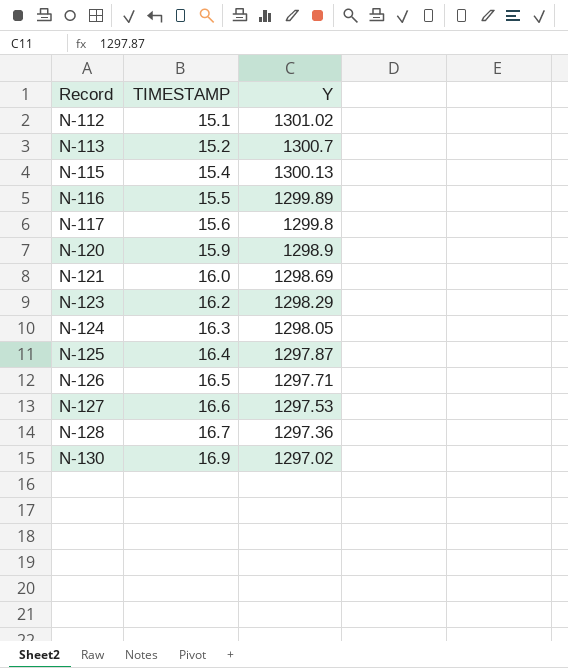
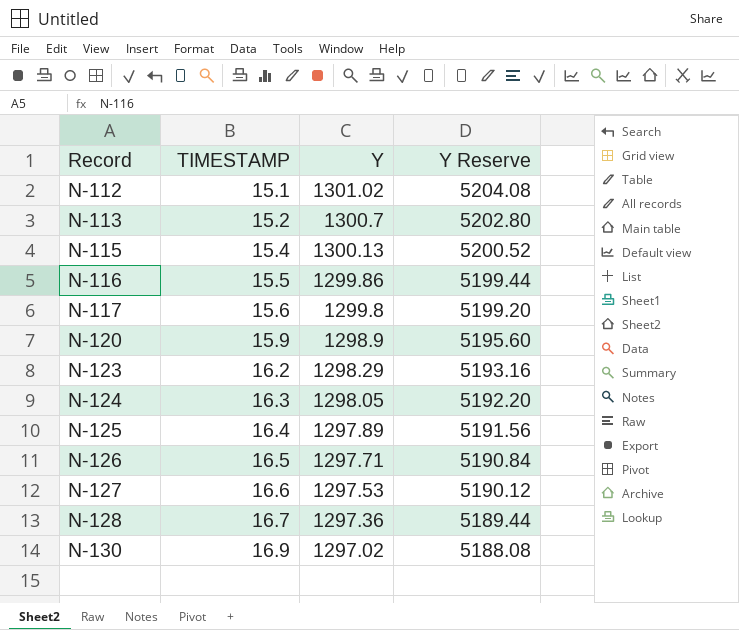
column Y Reserve | formula: none -> [Y] * 4
row N-121: 16.0 | 1298.69 -> none
N-116 | Y: 1299.89 -> 1299.86
N-125 | Y: 1297.87 -> 1297.89

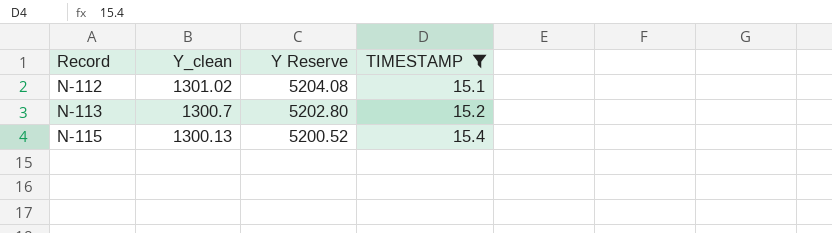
filter: none -> TIMESTAMP <= 15.4
column name: Y -> Y_clean
column TIMESTAMP | position: 2 -> 4

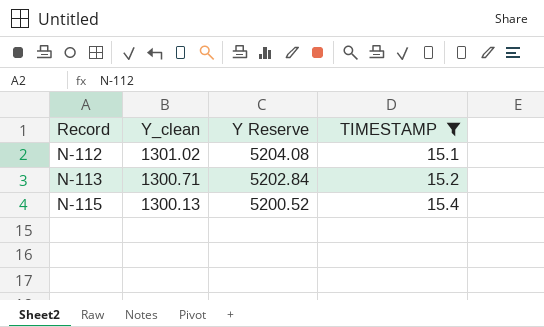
N-113 | Y_clean: 1300.7 -> 1300.71
N-113 | Y Reserve: 5202.80 -> 5202.84

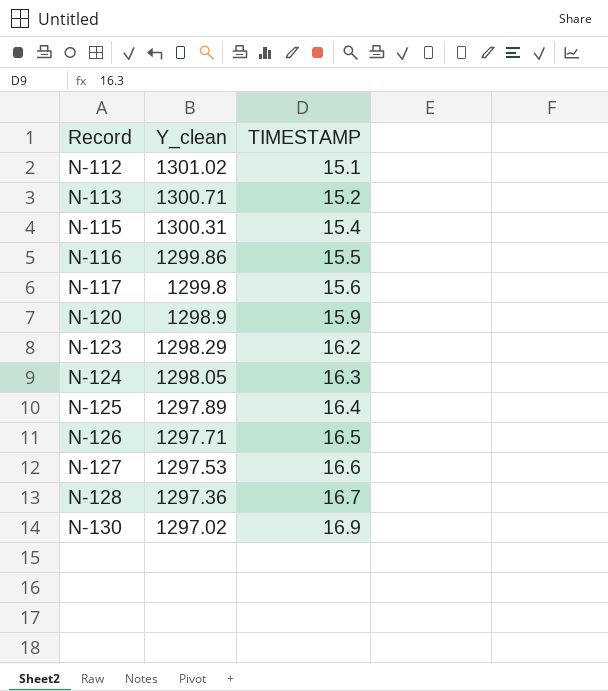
filter: TIMESTAMP <= 15.4 -> none
column Y Reserve | formula: [Y_clean] * 4 -> none
N-115 | Y_clean: 1300.13 -> 1300.31

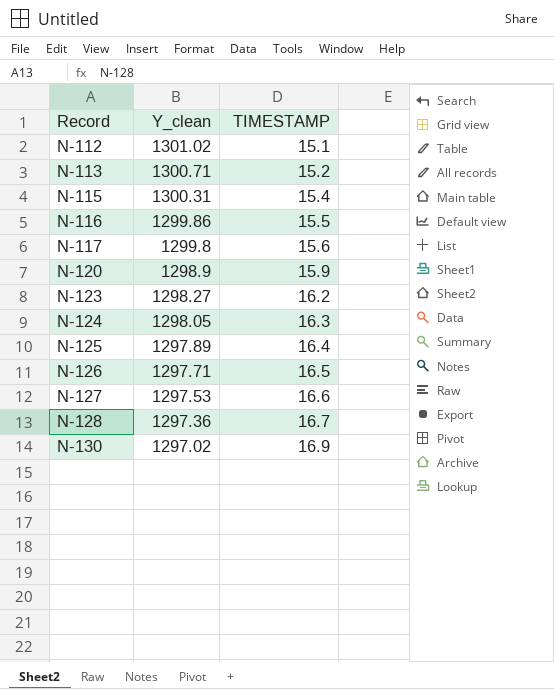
N-123 | Y_clean: 1298.29 -> 1298.27

